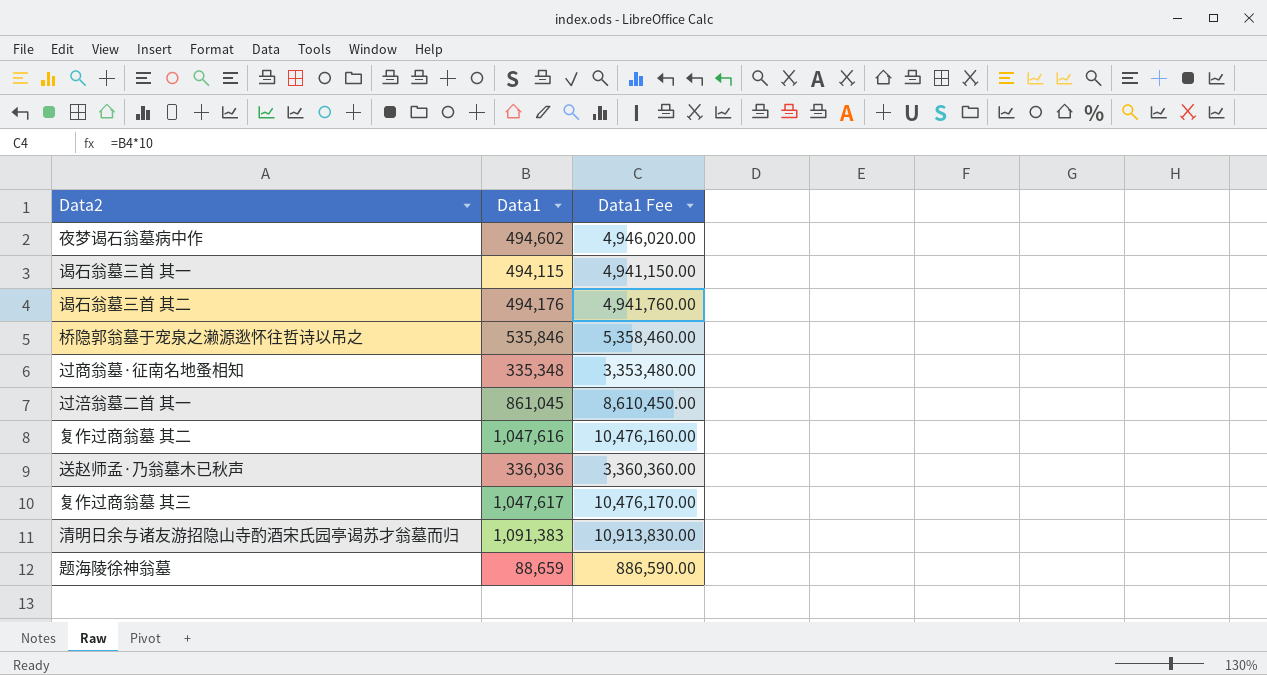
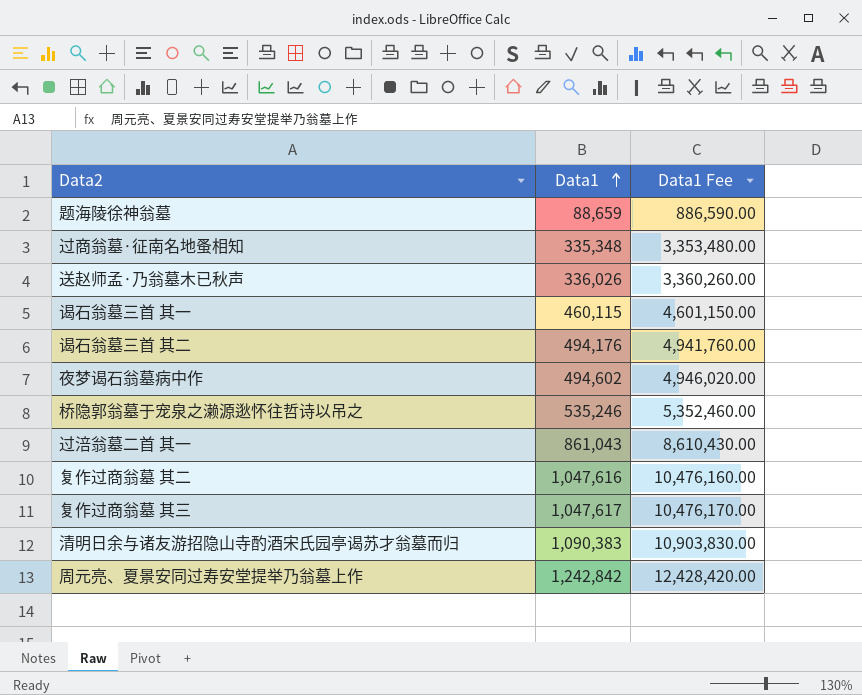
row order: none -> Data1 ascending
送赵师孟·乃翁墓木已秋声 | Data1: 336,036 -> 336,026
送赵师孟·乃翁墓木已秋声 | Data1 Fee: 3,360,360.00 -> 3,360,260.00
谒石翁墓三首 其一 | Data1: 494,115 -> 460,115
谒石翁墓三首 其一 | Data1 Fee: 4,941,150.00 -> 4,601,150.00
桥隐郭翁墓于宠泉之濑源逖怀往哲诗以吊之 | Data1: 535,846 -> 535,246
桥隐郭翁墓于宠泉之濑源逖怀往哲诗以吊之 | Data1 Fee: 5,358,460.00 -> 5,352,460.00
过涪翁墓二首 其一 | Data1: 861,045 -> 861,043
过涪翁墓二首 其一 | Data1 Fee: 8,610,450.00 -> 8,610,430.00
清明日余与诸友游招隐山寺酌酒宋氏园亭谒苏才翁墓而归 | Data1: 1,091,383 -> 1,090,383
清明日余与诸友游招隐山寺酌酒宋氏园亭谒苏才翁墓而归 | Data1 Fee: 10,913,830.00 -> 10,903,830.00
row 周元亮、夏景安同过寿安堂提举乃翁墓上作: none -> 1,242,842 | 12,428,420.00

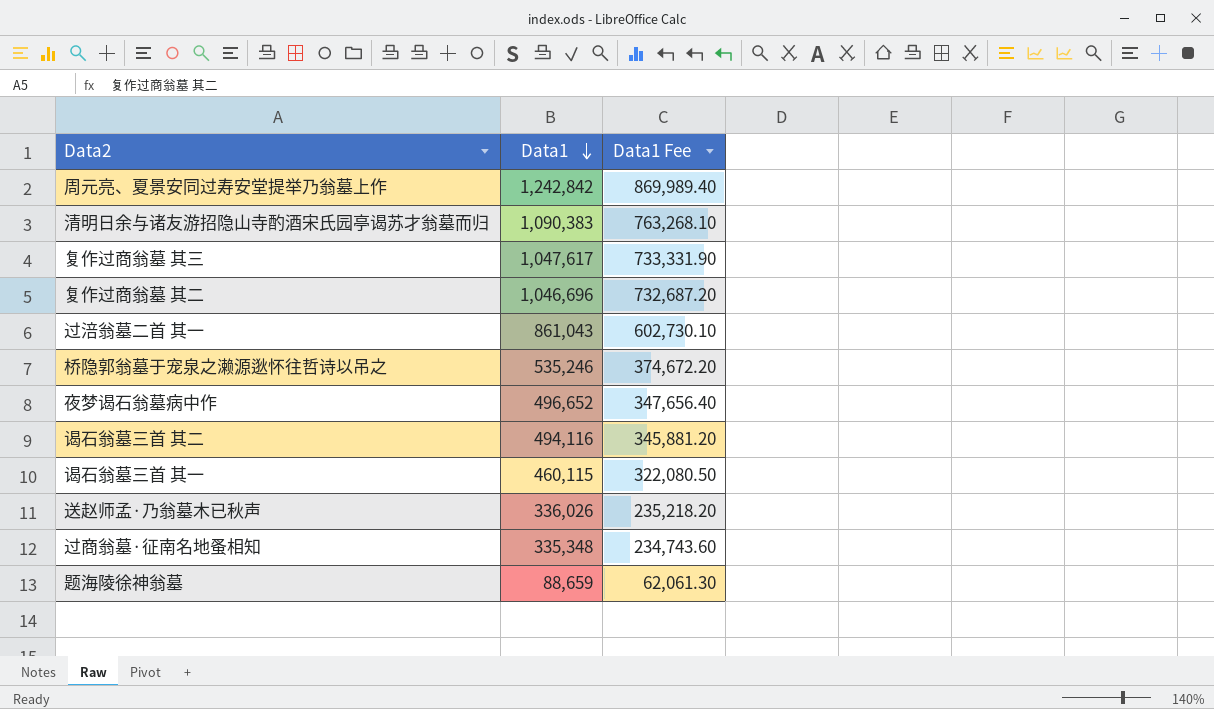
row order: Data1 ascending -> Data1 descending
column Data1 Fee | formula: [Data1] * 10 -> [Data1] * 0.7
复作过商翁墓 其二 | Data1: 1,047,616 -> 1,046,696
夜梦谒石翁墓病中作 | Data1: 494,602 -> 496,652
谒石翁墓三首 其二 | Data1: 494,176 -> 494,116

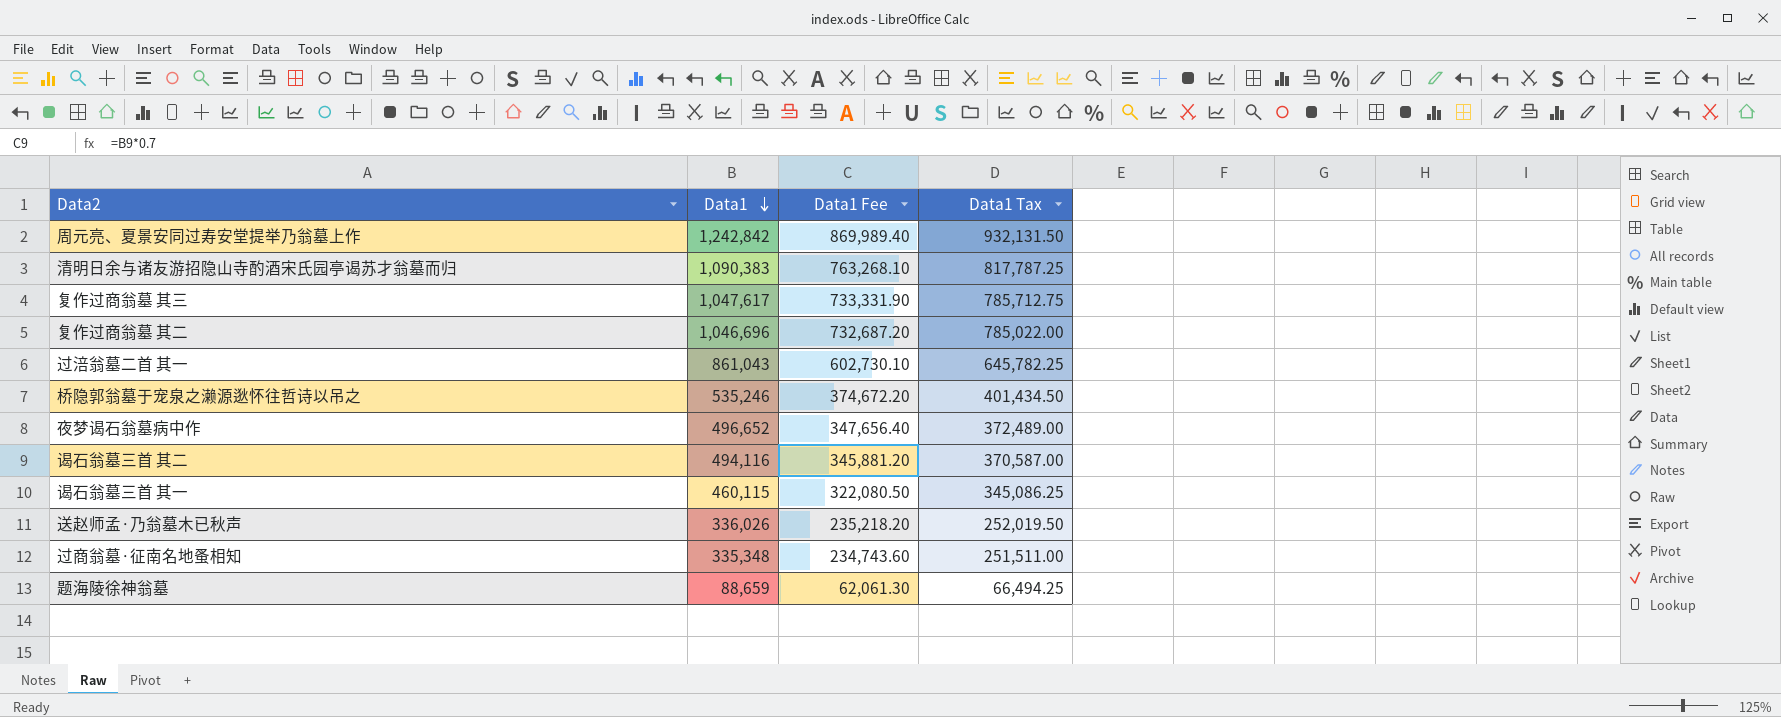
column Data1 Tax | formula: none -> [Data1] * 0.75

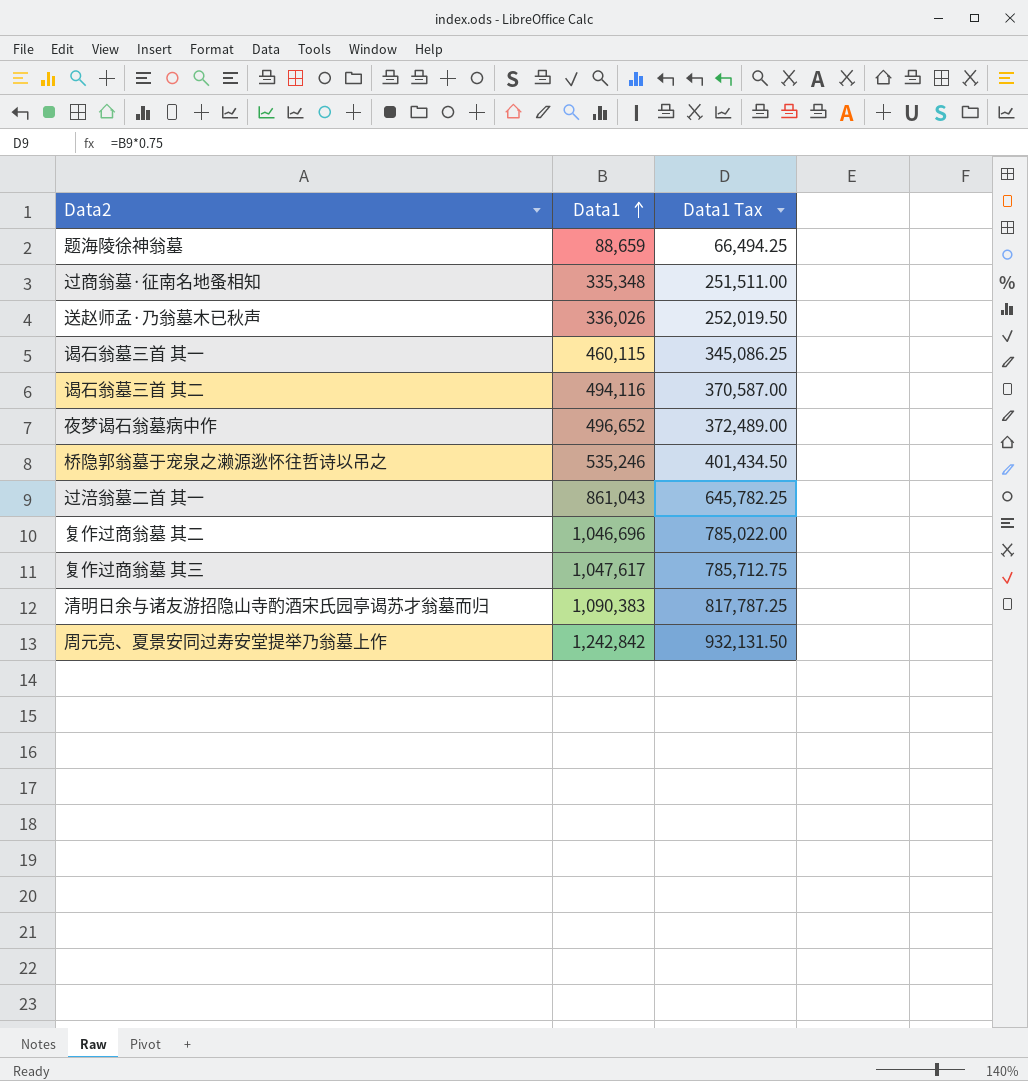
row order: Data1 descending -> Data1 ascending
column Data1 Fee | formula: [Data1] * 0.7 -> none

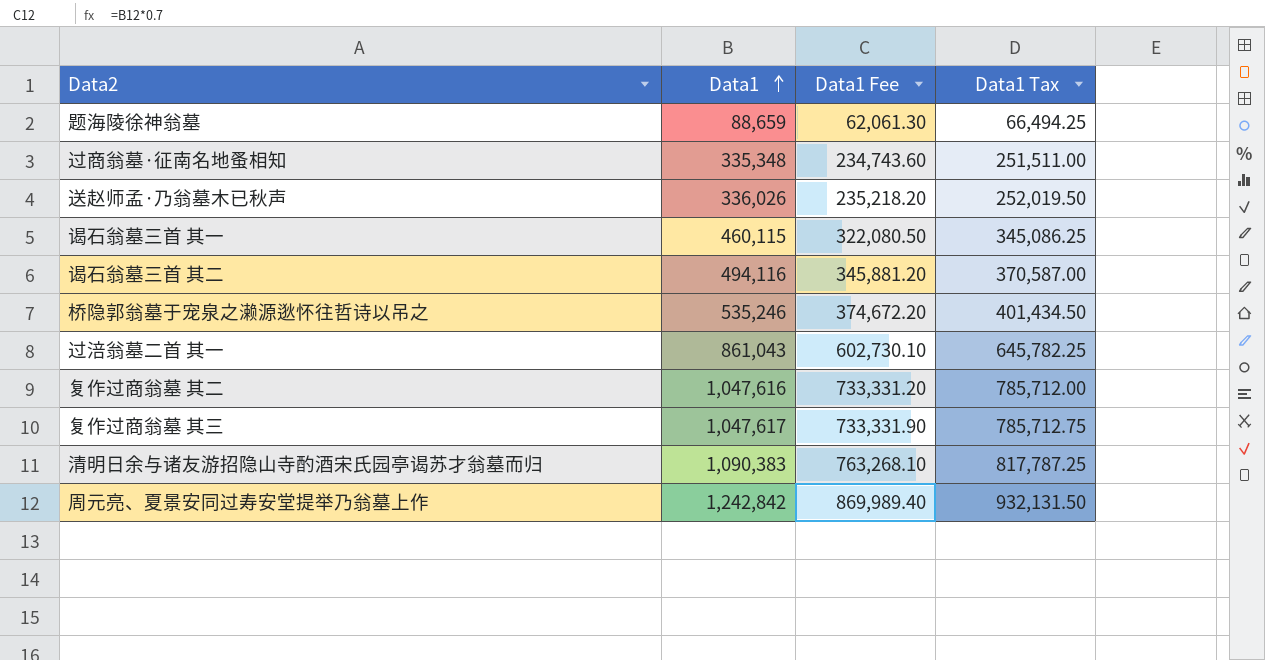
column Data1 Fee | formula: none -> [Data1] * 0.7
row 夜梦谒石翁墓病中作: 496,652 | 372,489.00 -> none
复作过商翁墓 其二 | Data1: 1,046,696 -> 1,047,616
复作过商翁墓 其二 | Data1 Tax: 785,022.00 -> 785,712.00

